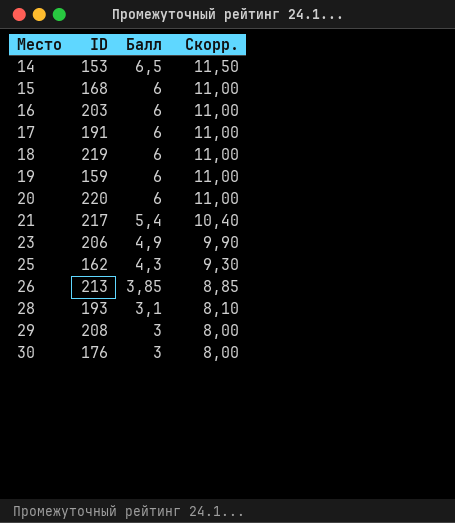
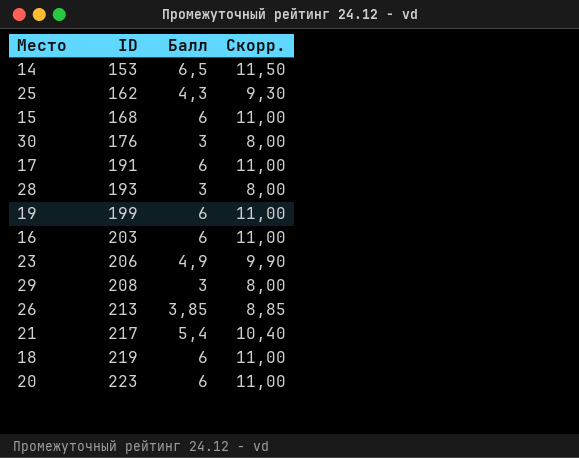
row order: Место ascending -> ID ascending
28 | Балл: 3,1 -> 3
28 | Скорр.: 8,10 -> 8,00
19 | ID: 159 -> 199
20 | ID: 220 -> 223

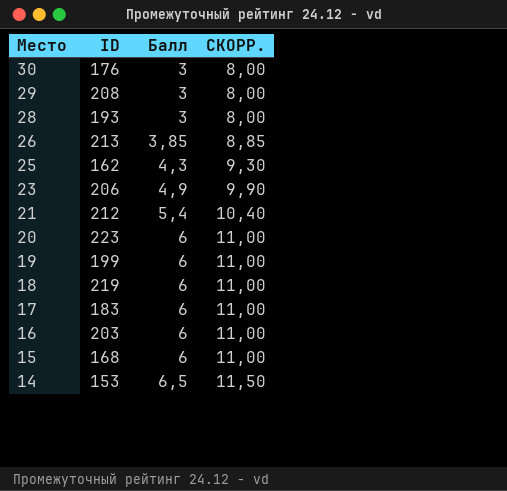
row order: ID ascending -> Место descending
column name: Скорр. -> СКОРР.
21 | ID: 217 -> 212
17 | ID: 191 -> 183

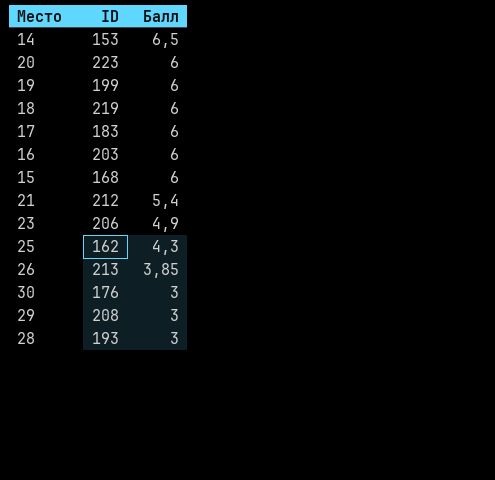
row order: Место descending -> Балл descending
column СКОРР. | formula: [Балл] + 5 -> none

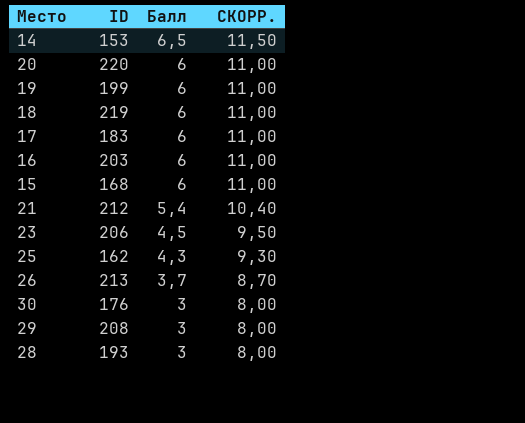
column СКОРР. | formula: none -> [Балл] + 5
20 | ID: 223 -> 220
23 | Балл: 4,9 -> 4,5
26 | Балл: 3,85 -> 3,7

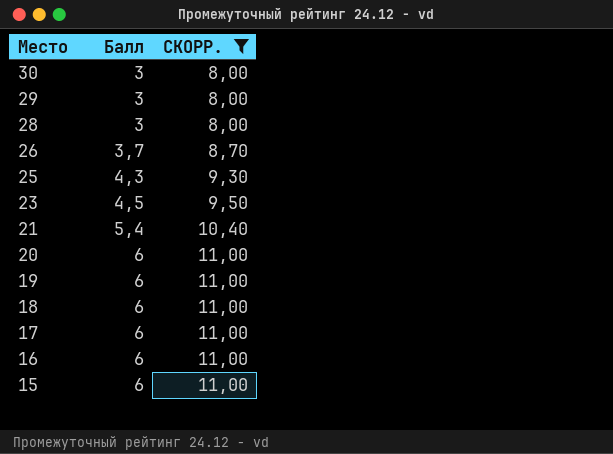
filter: none -> СКОРР. != 11,50
row order: Балл descending -> Место descending
column ID | position: 2 -> none

